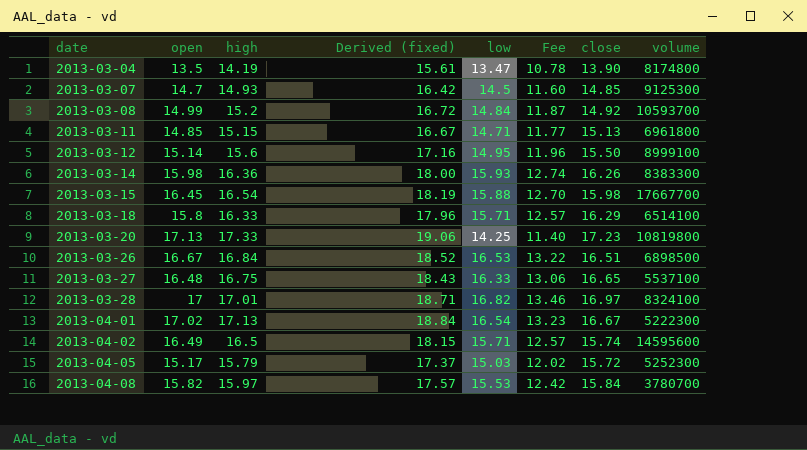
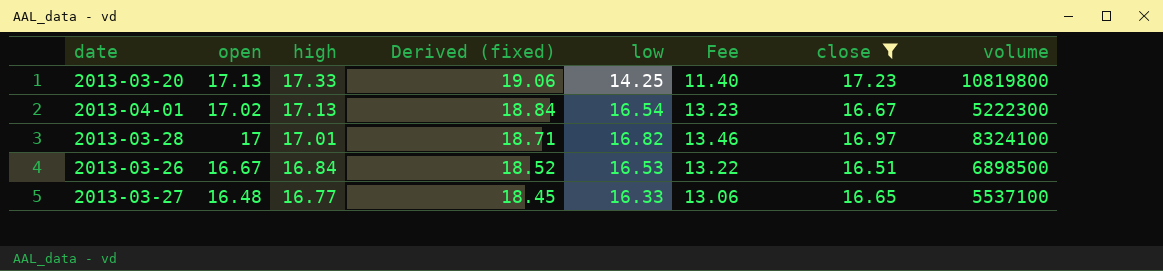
filter: none -> close >= 16.51
row order: date ascending -> open descending
2013-03-27 | high: 16.75 -> 16.77
2013-03-27 | Derived (fixed): 18.43 -> 18.45

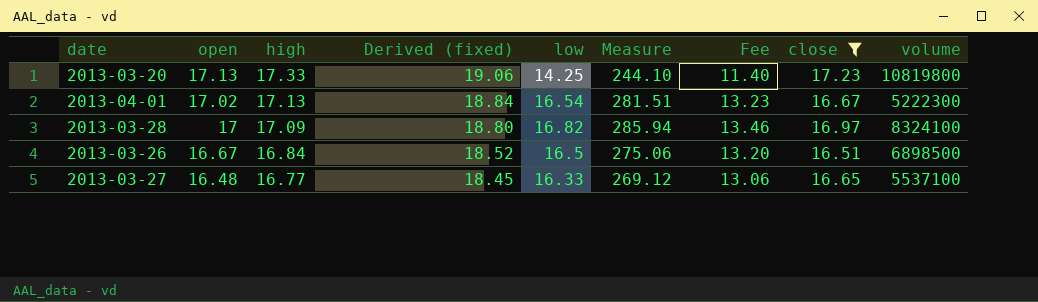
column Measure | formula: none -> [open] * [low]
2013-03-28 | high: 17.01 -> 17.09
2013-03-28 | Derived (fixed): 18.71 -> 18.80
2013-03-26 | low: 16.53 -> 16.5
2013-03-26 | Fee: 13.22 -> 13.20

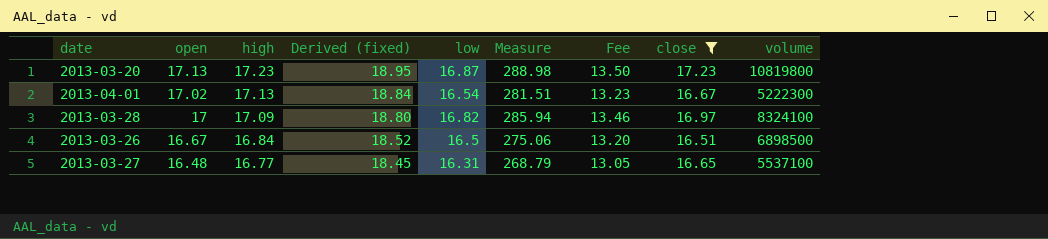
2013-03-20 | high: 17.33 -> 17.23
2013-03-20 | Derived (fixed): 19.06 -> 18.95
2013-03-20 | low: 14.25 -> 16.87
2013-03-20 | Measure: 244.10 -> 288.98
2013-03-20 | Fee: 11.40 -> 13.50
2013-03-27 | low: 16.33 -> 16.31
2013-03-27 | Measure: 269.12 -> 268.79
2013-03-27 | Fee: 13.06 -> 13.05

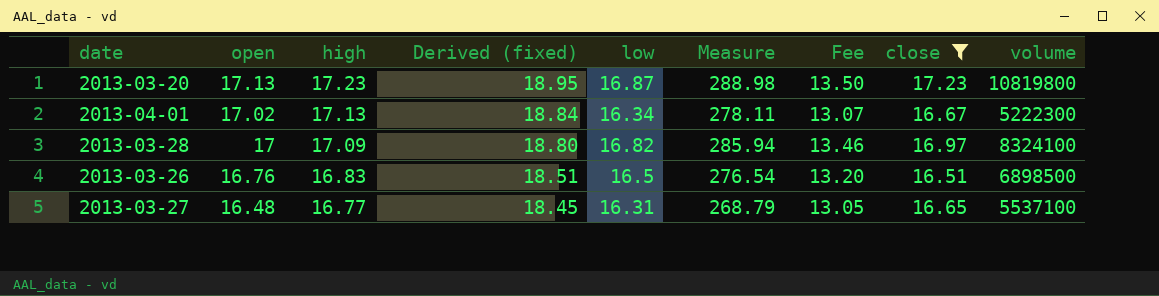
2013-04-01 | low: 16.54 -> 16.34
2013-04-01 | Measure: 281.51 -> 278.11
2013-04-01 | Fee: 13.23 -> 13.07
2013-03-26 | open: 16.67 -> 16.76
2013-03-26 | high: 16.84 -> 16.83
2013-03-26 | Derived (fixed): 18.52 -> 18.51
2013-03-26 | Measure: 275.06 -> 276.54

